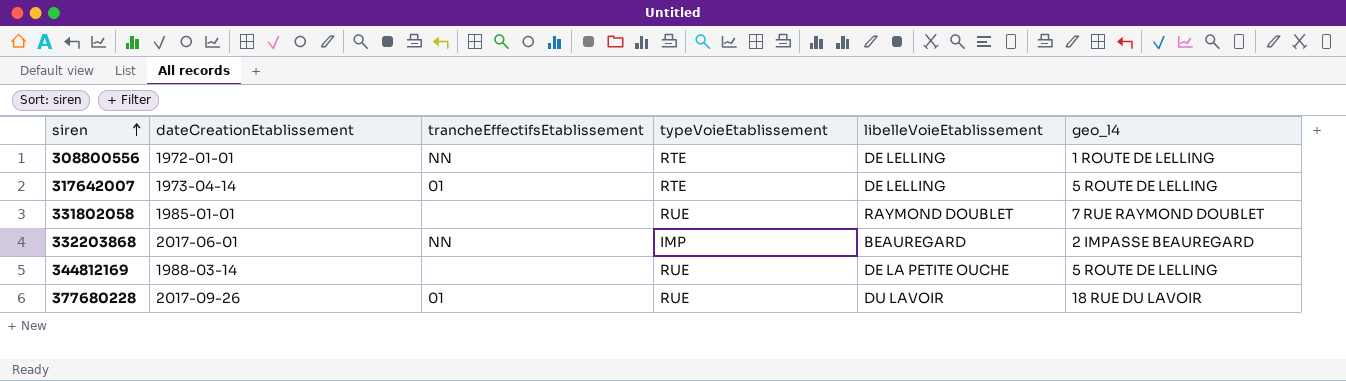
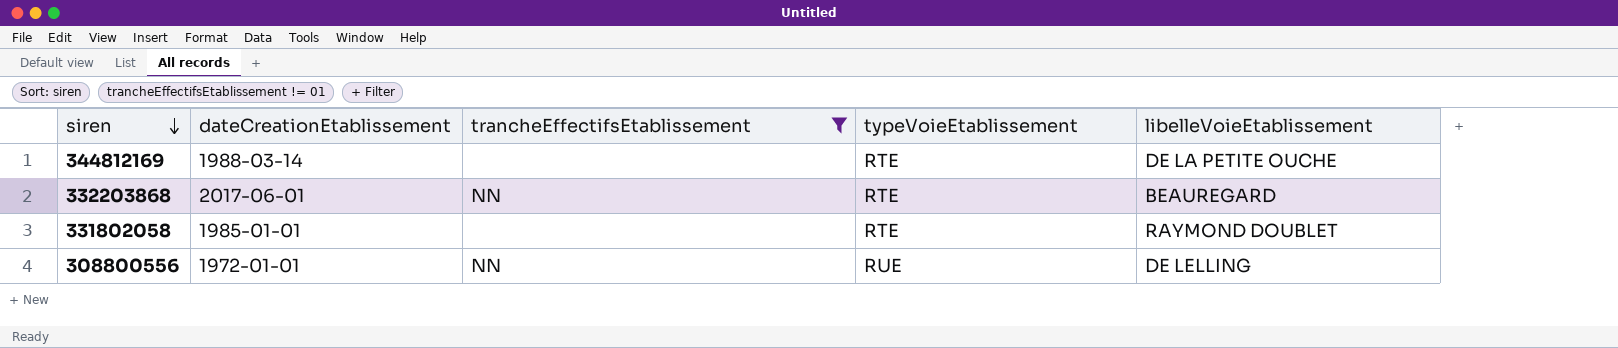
filter: none -> trancheEffectifsEtablissement != 01
row order: siren ascending -> siren descending
column geo_l4 | position: 6 -> none
344812169 | typeVoieEtablissement: RUE -> RTE
332203868 | typeVoieEtablissement: IMP -> RTE
331802058 | typeVoieEtablissement: RUE -> RTE
308800556 | typeVoieEtablissement: RTE -> RUE

